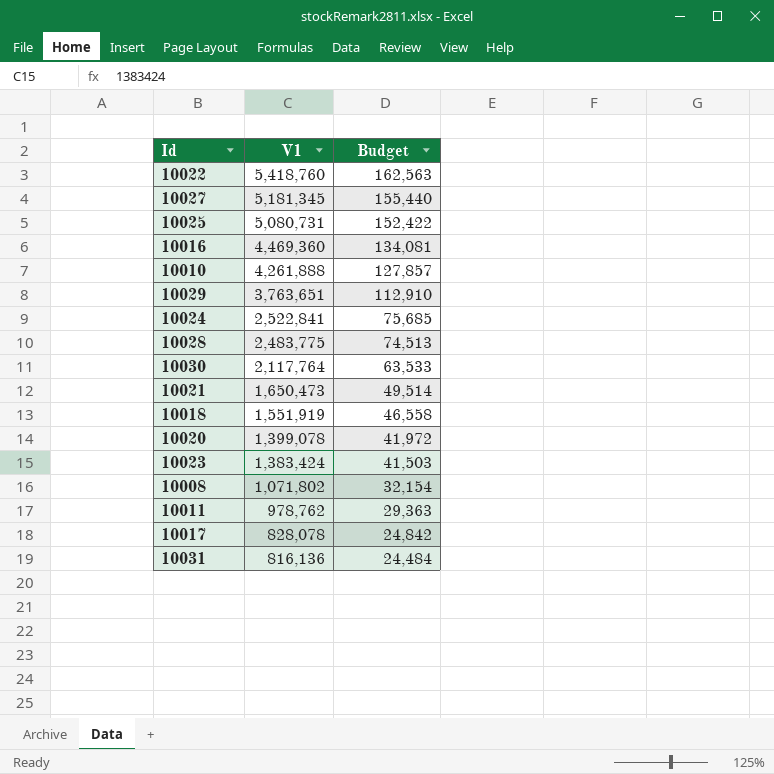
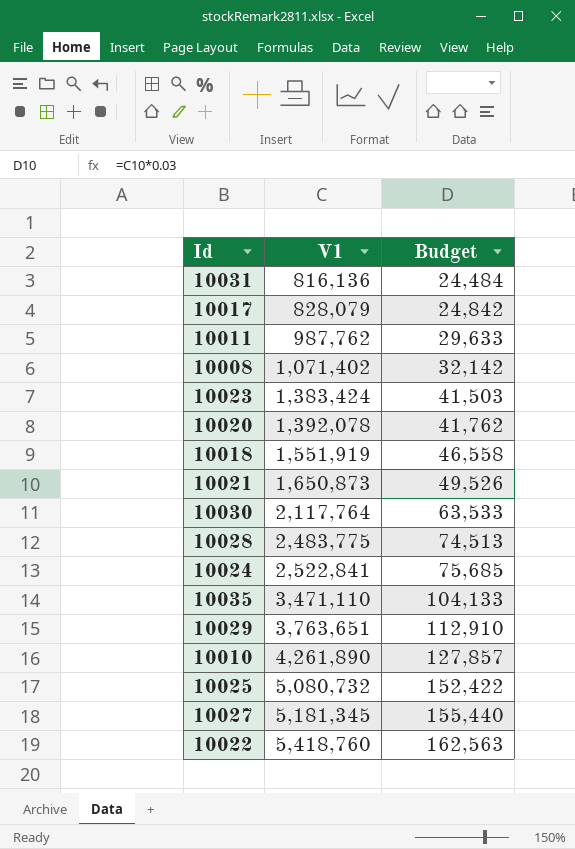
row order: V1 descending -> V1 ascending
row 10016: 4,469,360 | 134,081 -> none
10017 | V1: 828,078 -> 828,079
10011 | V1: 978,762 -> 987,762
10011 | Budget: 29,363 -> 29,633
10008 | V1: 1,071,802 -> 1,071,402
10008 | Budget: 32,154 -> 32,142
10020 | V1: 1,399,078 -> 1,392,078
10020 | Budget: 41,972 -> 41,762
10021 | V1: 1,650,473 -> 1,650,873
10021 | Budget: 49,514 -> 49,526
row 10035: none -> 3,471,110 | 104,133
10010 | V1: 4,261,888 -> 4,261,890
10025 | V1: 5,080,731 -> 5,080,732

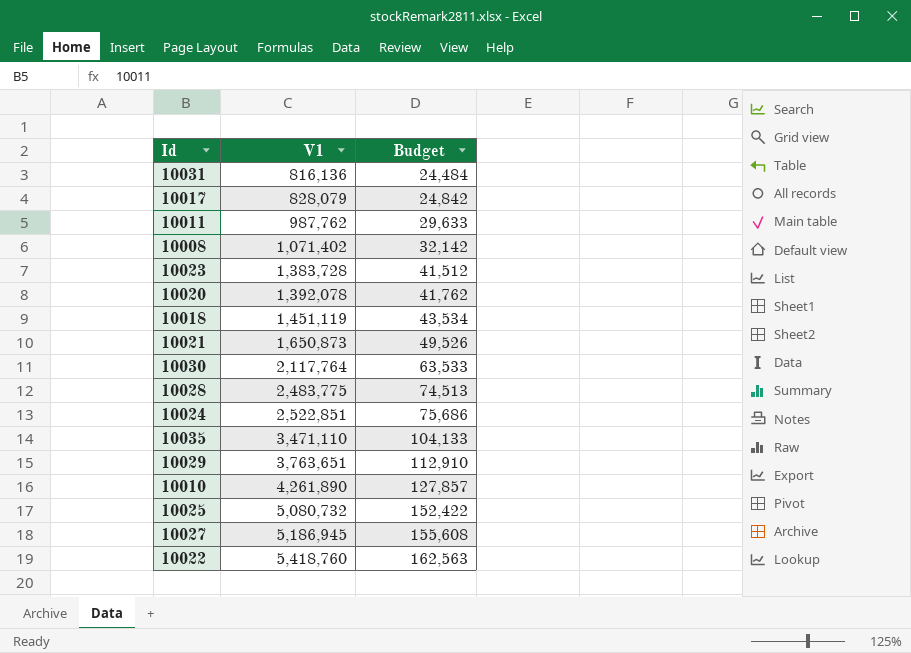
10023 | V1: 1,383,424 -> 1,383,728
10023 | Budget: 41,503 -> 41,512
10018 | V1: 1,551,919 -> 1,451,119
10018 | Budget: 46,558 -> 43,534
10024 | V1: 2,522,841 -> 2,522,851
10024 | Budget: 75,685 -> 75,686
10027 | V1: 5,181,345 -> 5,186,945
10027 | Budget: 155,440 -> 155,608

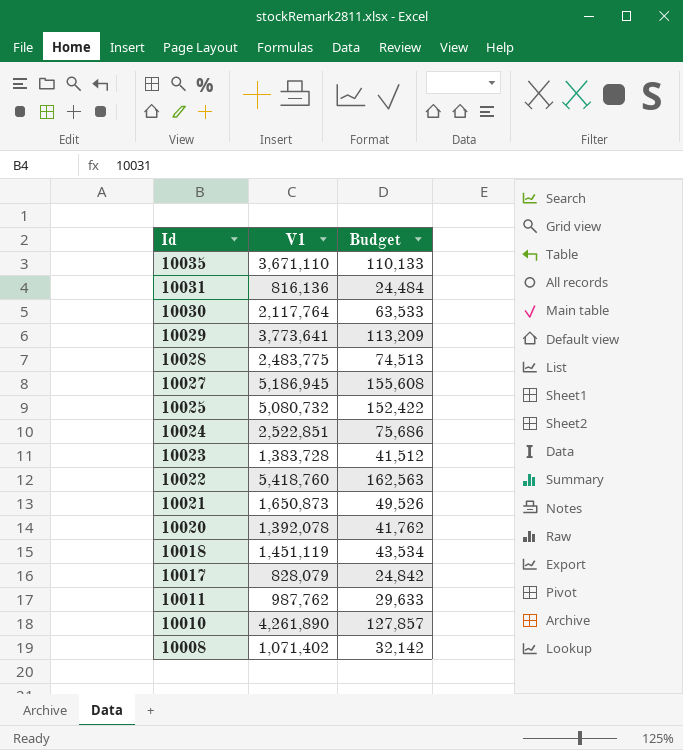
row order: V1 ascending -> Id descending
10035 | V1: 3,471,110 -> 3,671,110
10035 | Budget: 104,133 -> 110,133
10029 | V1: 3,763,651 -> 3,773,641
10029 | Budget: 112,910 -> 113,209

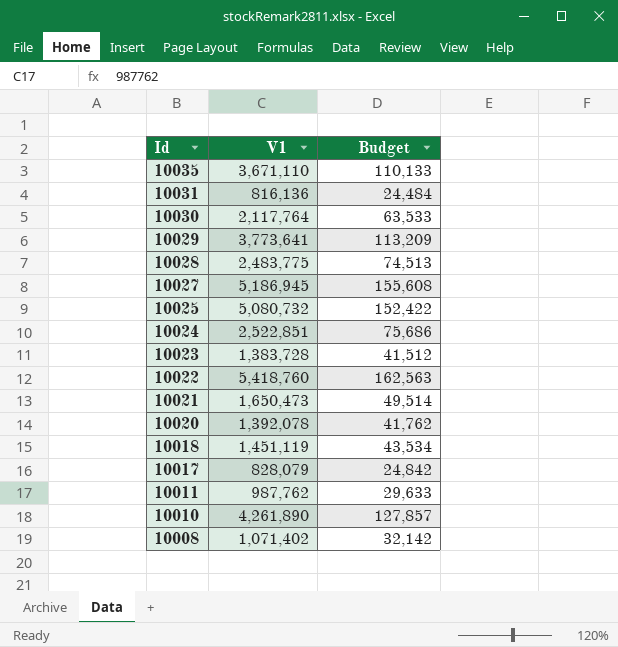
10021 | V1: 1,650,873 -> 1,650,473
10021 | Budget: 49,526 -> 49,514

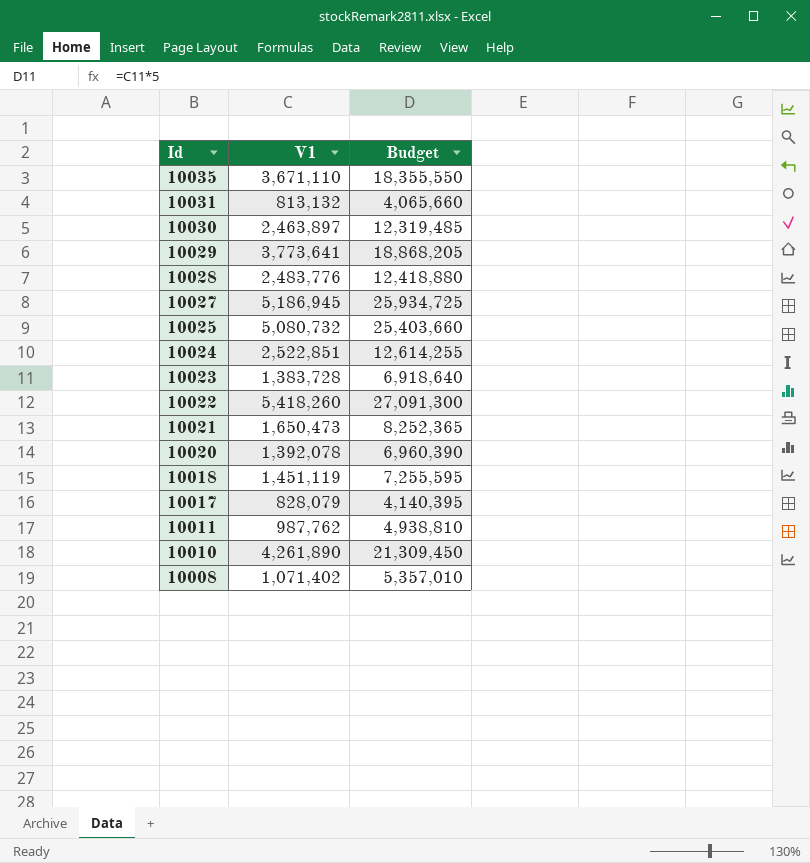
column Budget | formula: [V1] * 0.03 -> [V1] * 5
10031 | V1: 816,136 -> 813,132
10030 | V1: 2,117,764 -> 2,463,897
10028 | V1: 2,483,775 -> 2,483,776
10022 | V1: 5,418,760 -> 5,418,260

